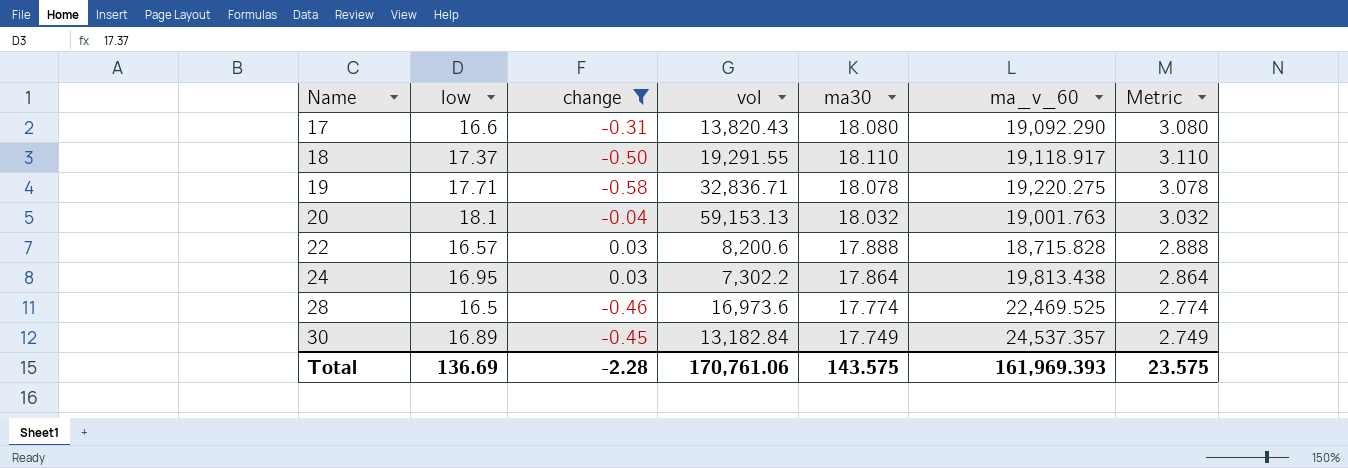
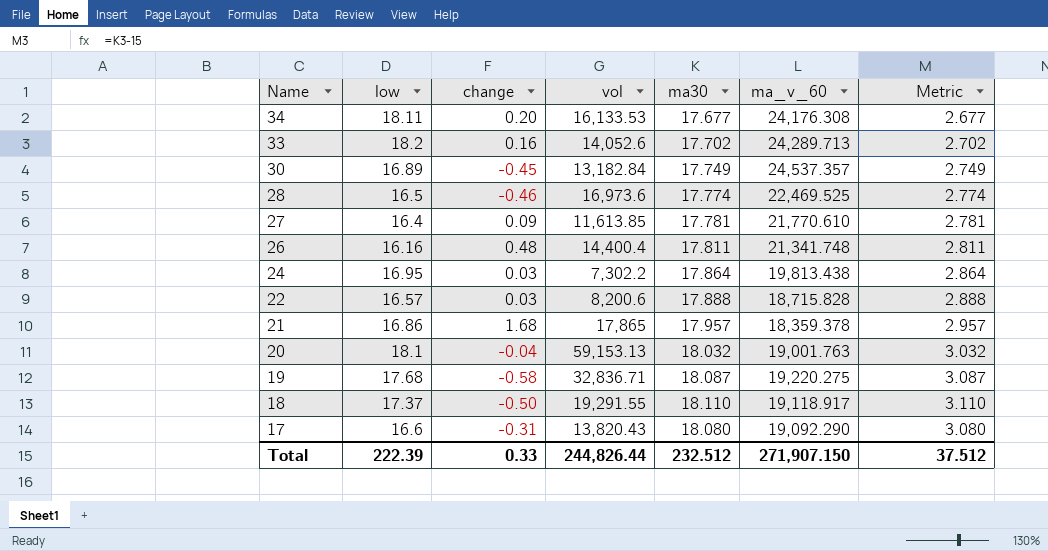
filter: change <= 0.03 -> none
row order: Name ascending -> Name descending
19 | low: 17.71 -> 17.68
19 | ma30: 18.078 -> 18.087
19 | Metric: 3.078 -> 3.087
Total | low: 136.69 -> 222.39
Total | change: -2.28 -> 0.33
Total | vol: 170,761.06 -> 244,826.44
Total | ma30: 143.575 -> 232.512
Total | ma_v_60: 161,969.393 -> 271,907.150
Total | Metric: 23.575 -> 37.512

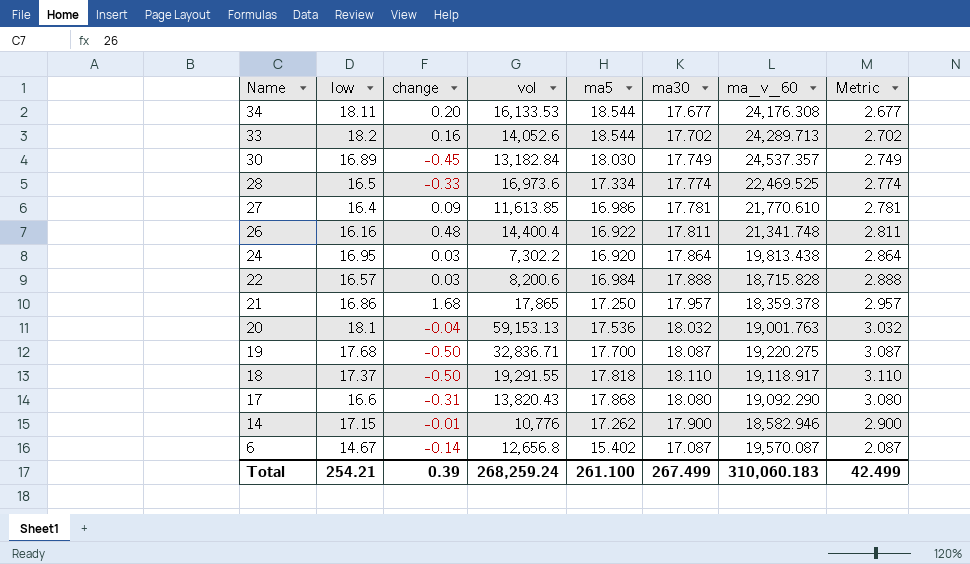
column ma5 | position: none -> 5
28 | change: -0.46 -> -0.33
19 | change: -0.58 -> -0.50
row 14: none -> 17.15 | -0.01 | 10,776 | 17.262 | 17.900 | 18,582.946 | 2.900
row 6: none -> 14.67 | -0.14 | 12,656.8 | 15.402 | 17.087 | 19,570.087 | 2.087
Total | low: 222.39 -> 254.21
Total | change: 0.33 -> 0.39
Total | vol: 244,826.44 -> 268,259.24
Total | ma30: 232.512 -> 267.499
Total | ma_v_60: 271,907.150 -> 310,060.183
Total | Metric: 37.512 -> 42.499

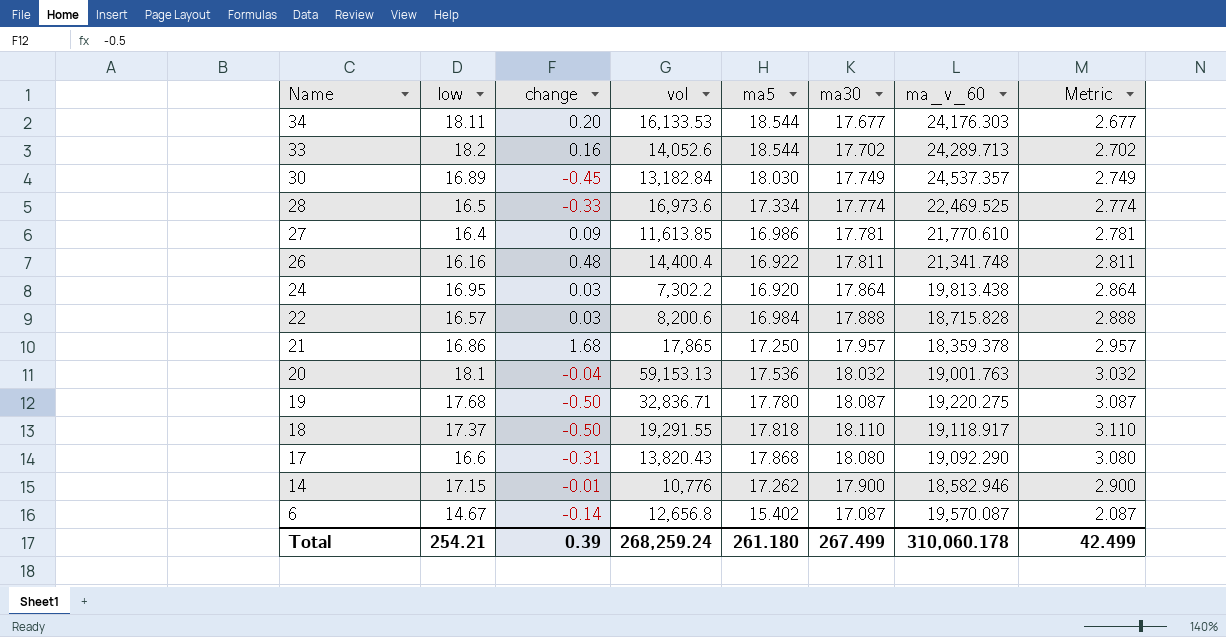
34 | ma_v_60: 24,176.308 -> 24,176.303
19 | ma5: 17.700 -> 17.780
Total | ma5: 261.100 -> 261.180
Total | ma_v_60: 310,060.183 -> 310,060.178

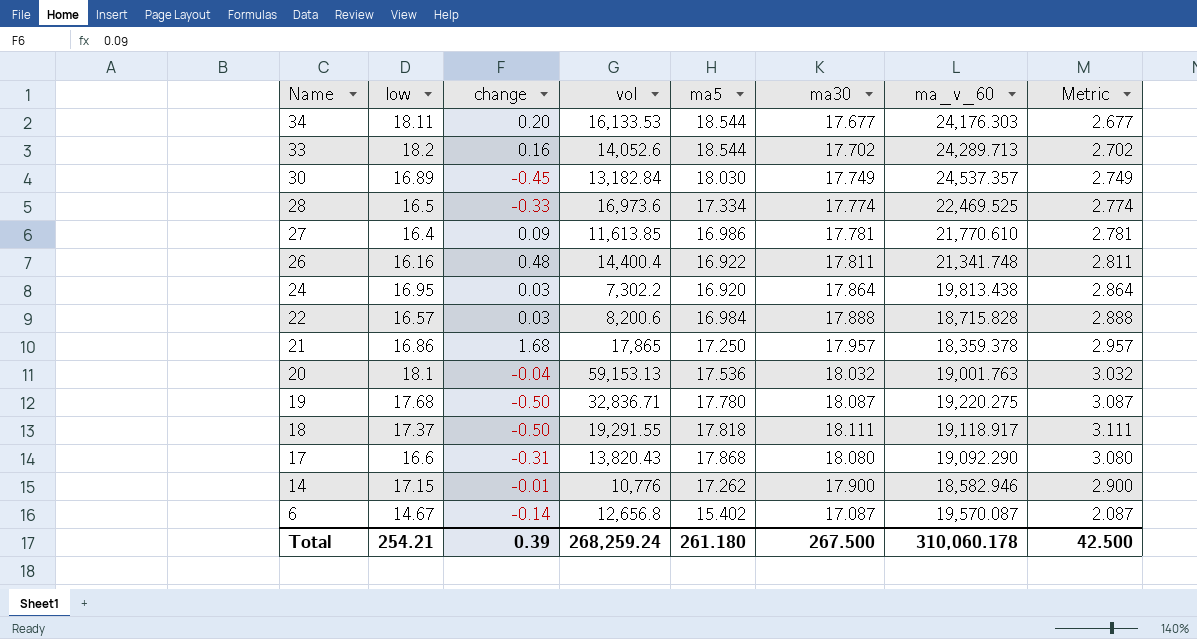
18 | ma30: 18.110 -> 18.111
18 | Metric: 3.110 -> 3.111
Total | ma30: 267.499 -> 267.500
Total | Metric: 42.499 -> 42.500

